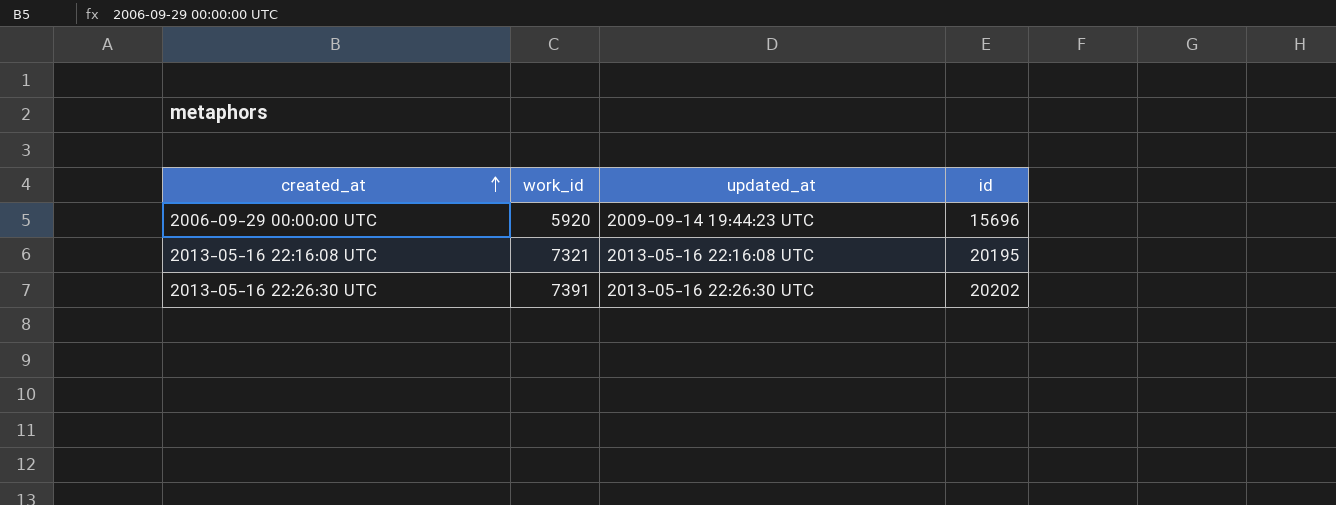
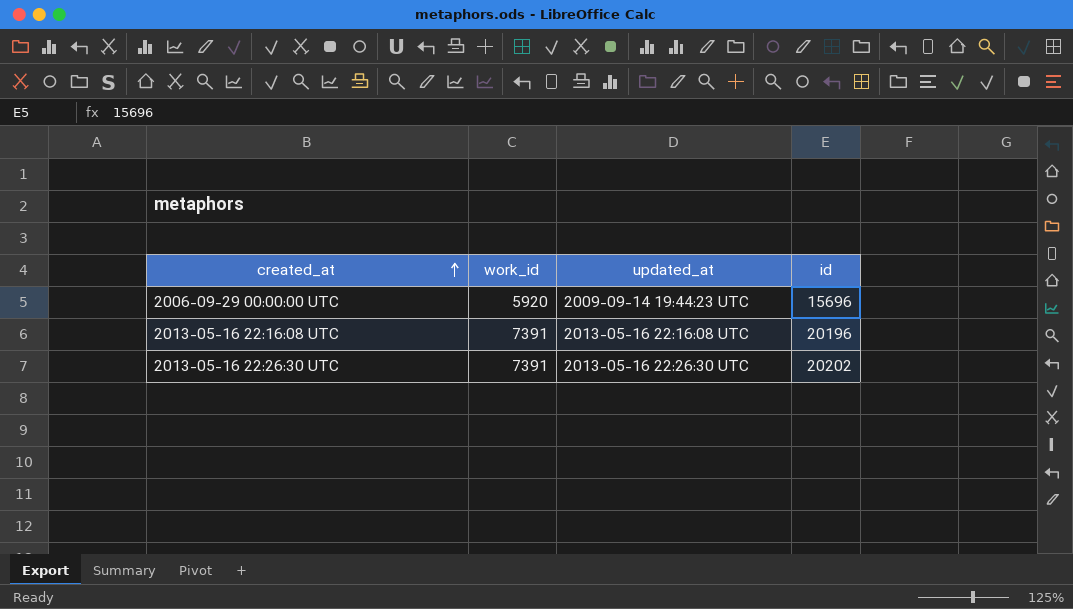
2013-05-16 22:16:08 UTC | work_id: 7321 -> 7391
2013-05-16 22:16:08 UTC | id: 20195 -> 20196

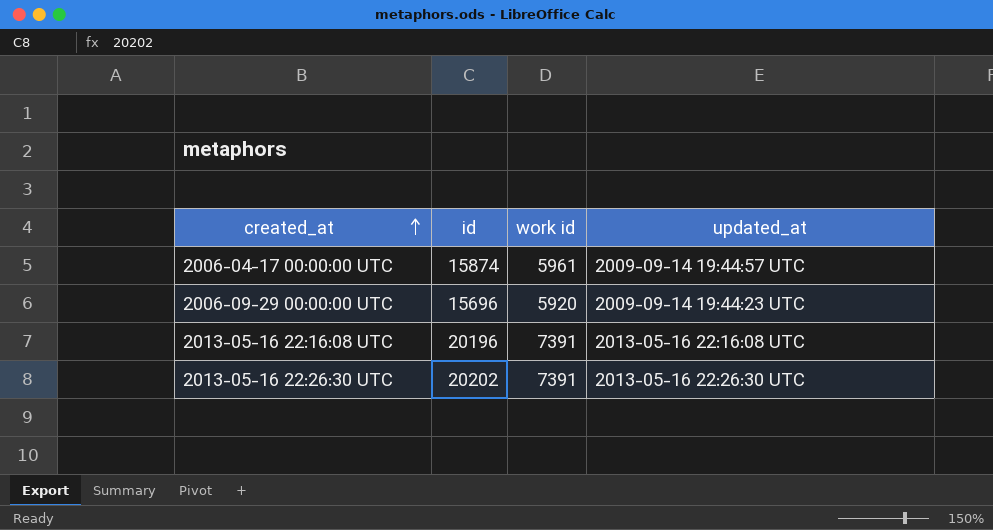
column id | position: 4 -> 2
column name: work_id -> work id
row 2006-04-17 00:00:00 UTC: none -> 15874 | 5961 | 2009-09-14 19:44:57 UTC

